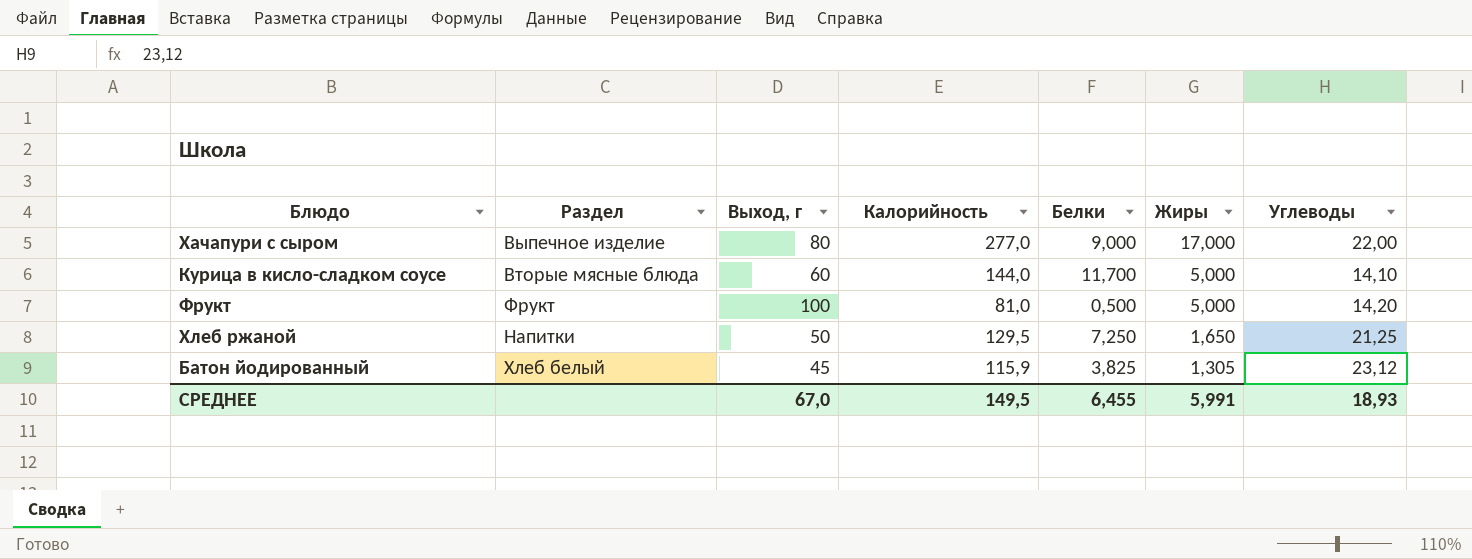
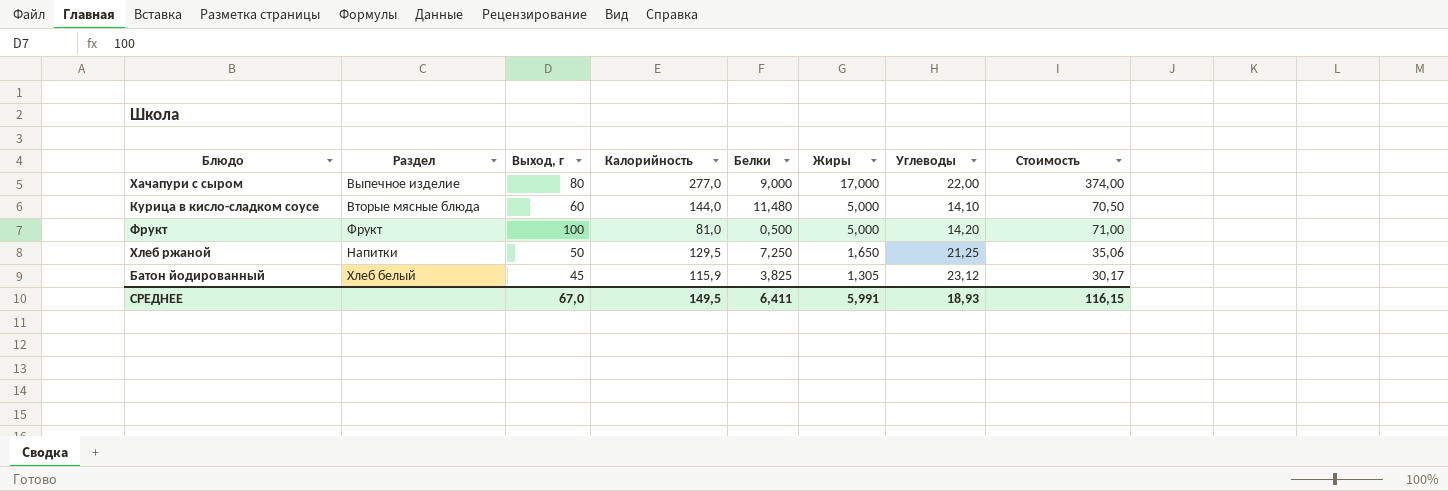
column Стоимость | formula: none -> [Жиры] * [Углеводы]
Курица в кисло-сладком соусе | Белки: 11,700 -> 11,480
СРЕДНЕЕ | Белки: 6,455 -> 6,411

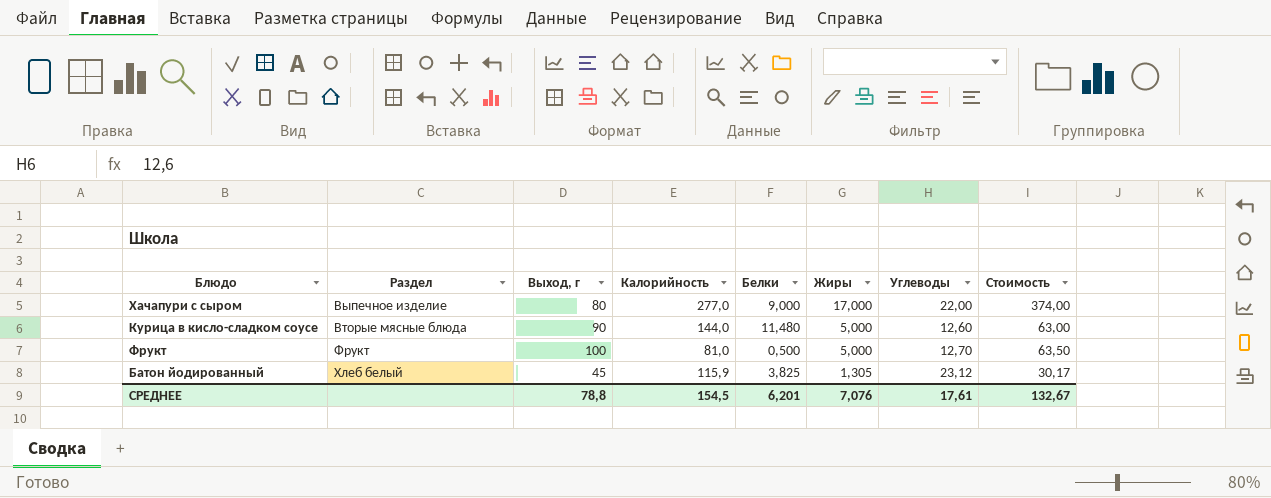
row Хлеб ржаной: Напитки | 50 | 129,5 | 7,250 | 1,650 | 21,25 | 35,06 -> none
Курица в кисло-сладком соусе | Выход, г: 60 -> 90
Курица в кисло-сладком соусе | Углеводы: 14,10 -> 12,60
Курица в кисло-сладком соусе | Стоимость: 70,50 -> 63,00
Фрукт | Углеводы: 14,20 -> 12,70
Фрукт | Стоимость: 71,00 -> 63,50
СРЕДНЕЕ | Выход, г: 67,0 -> 78,8
СРЕДНЕЕ | Калорийность: 149,5 -> 154,5
СРЕДНЕЕ | Белки: 6,411 -> 6,201
СРЕДНЕЕ | Жиры: 5,991 -> 7,076
СРЕДНЕЕ | Углеводы: 18,93 -> 17,61
СРЕДНЕЕ | Стоимость: 116,15 -> 132,67

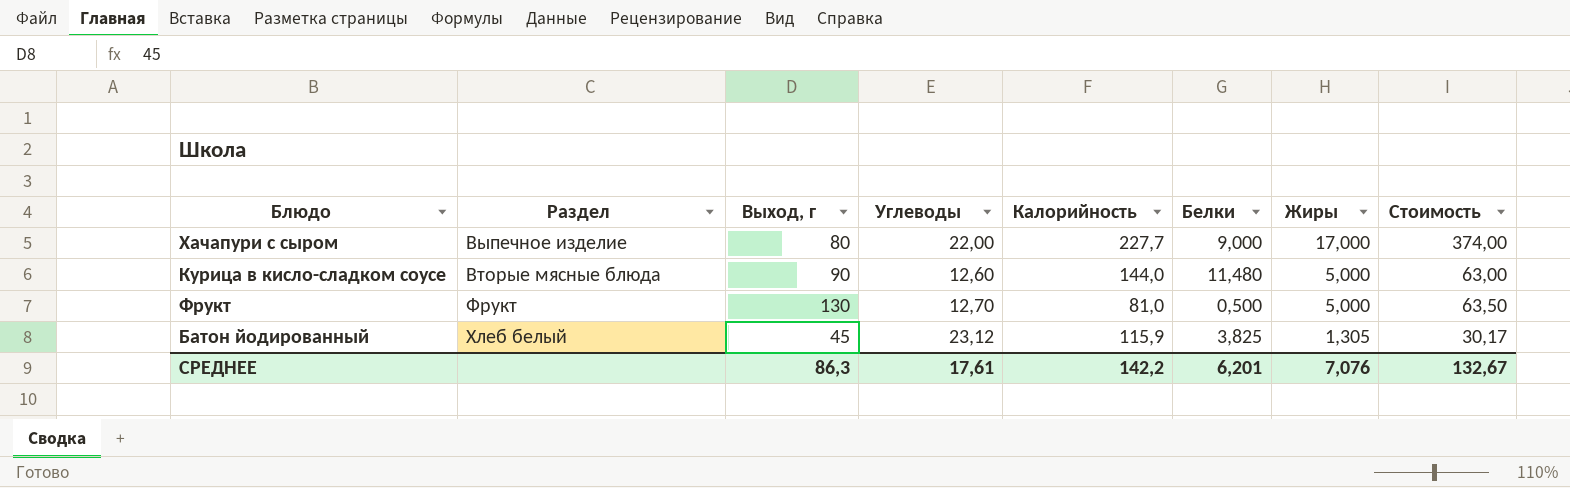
column Углеводы | position: 7 -> 4
Хачапури с сыром | Калорийность: 277,0 -> 227,7
Фрукт | Выход, г: 100 -> 130
СРЕДНЕЕ | Выход, г: 78,8 -> 86,3
СРЕДНЕЕ | Калорийность: 154,5 -> 142,2

